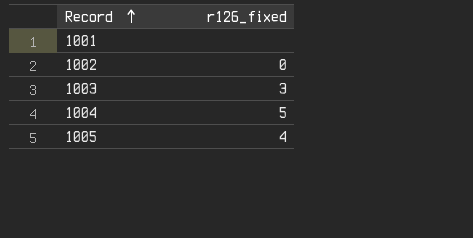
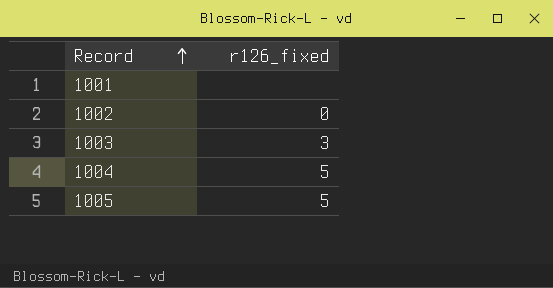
1005 | r126_fixed: 4 -> 5

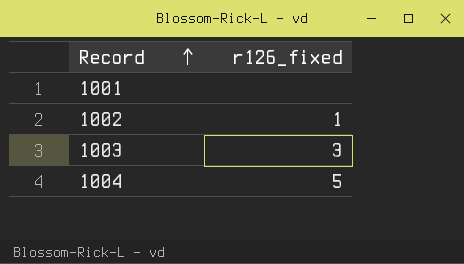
row 1005: 5 -> none
1002 | r126_fixed: 0 -> 1

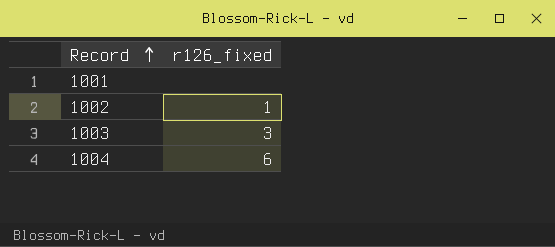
1004 | r126_fixed: 5 -> 6

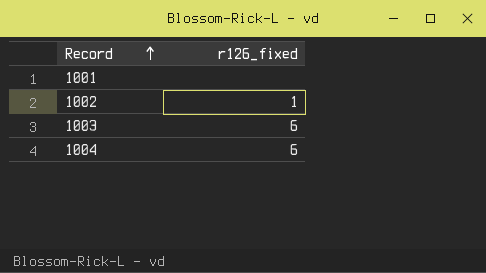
1003 | r126_fixed: 3 -> 6

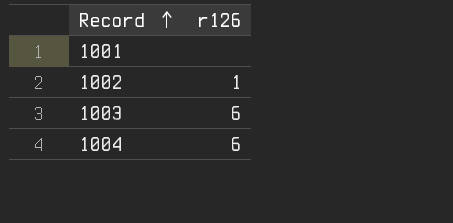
column name: r126_fixed -> r126

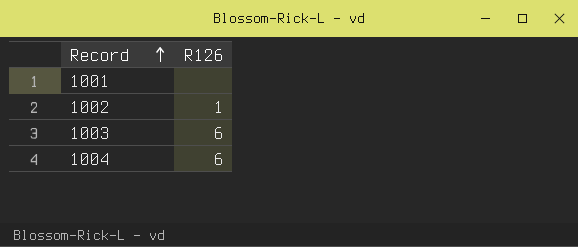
column name: r126 -> R126

